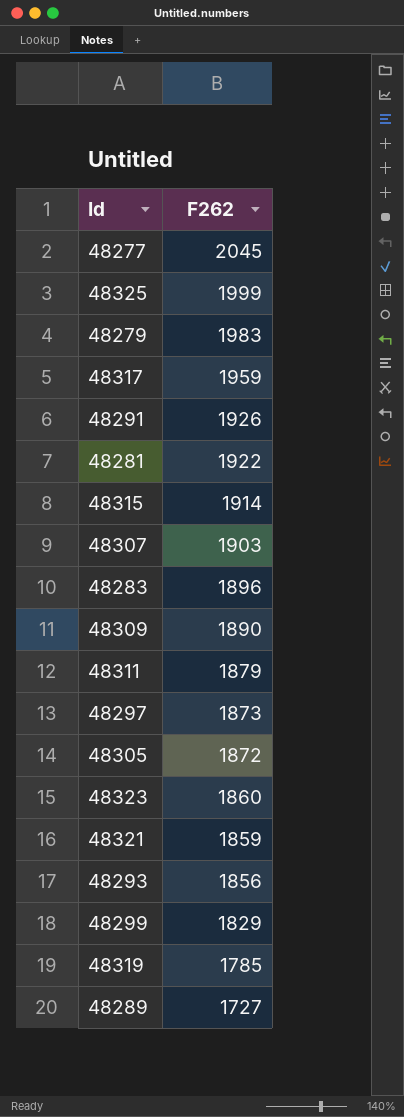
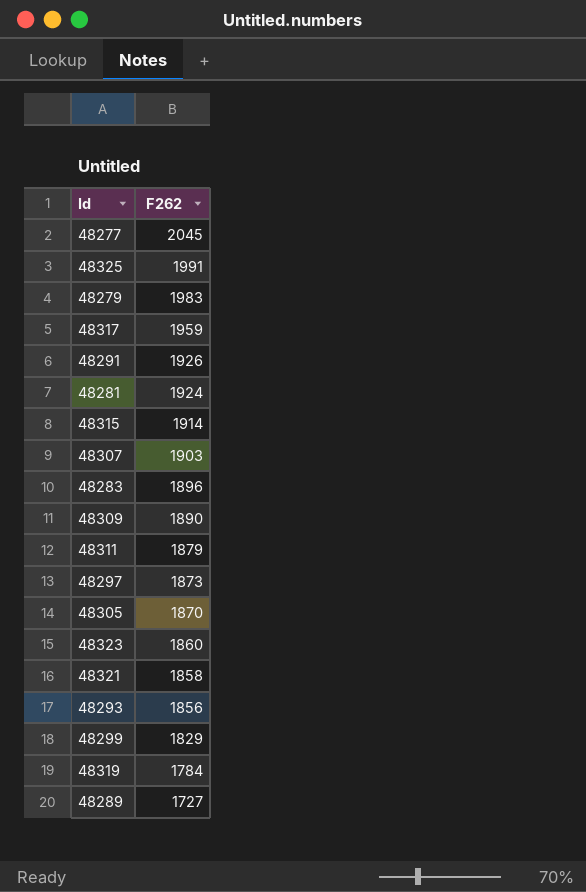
48325 | F262: 1999 -> 1991
48281 | F262: 1922 -> 1924
48305 | F262: 1872 -> 1870
48321 | F262: 1859 -> 1858
48319 | F262: 1785 -> 1784

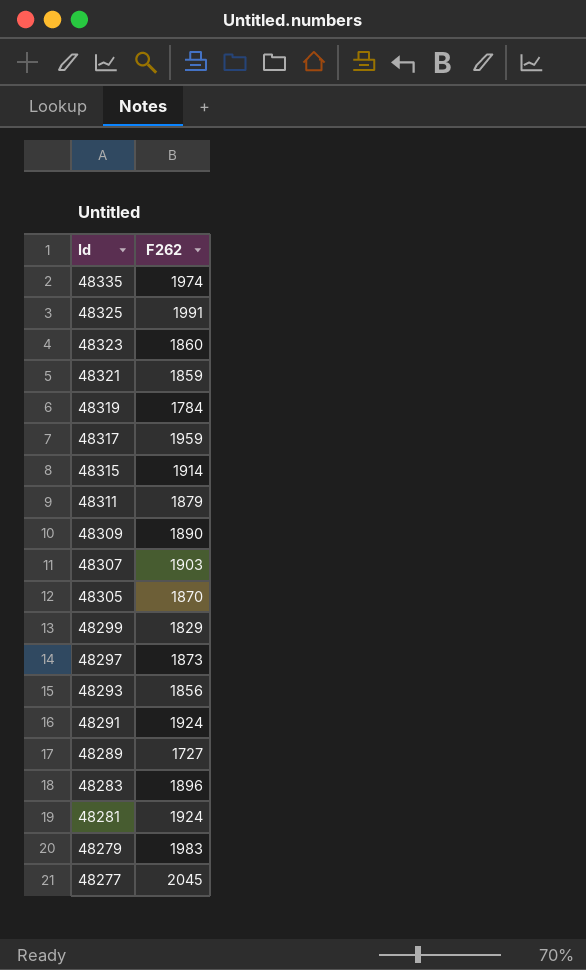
row order: F262 descending -> Id descending
row 48335: none -> 1974
48321 | F262: 1858 -> 1859
48291 | F262: 1926 -> 1924

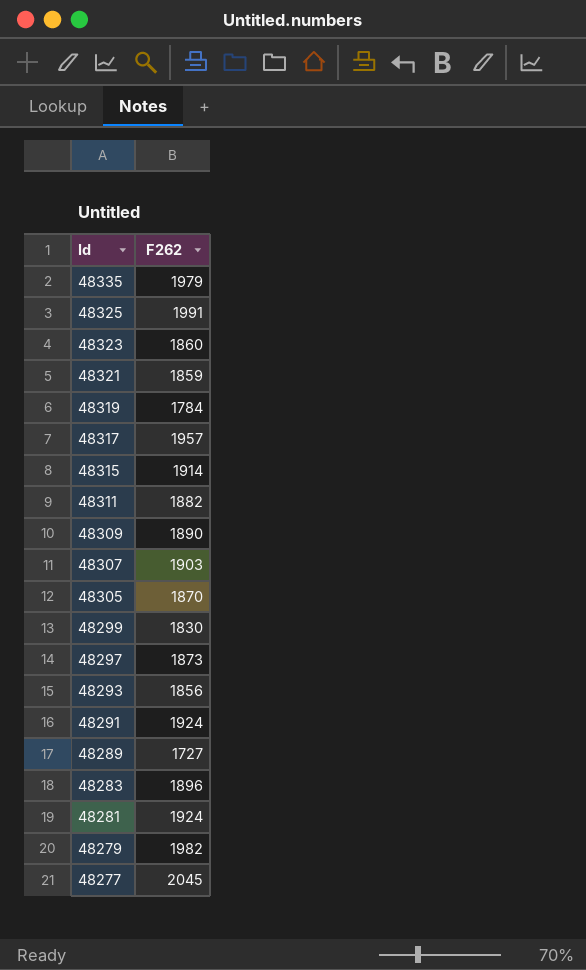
48335 | F262: 1974 -> 1979
48317 | F262: 1959 -> 1957
48311 | F262: 1879 -> 1882
48299 | F262: 1829 -> 1830
48279 | F262: 1983 -> 1982

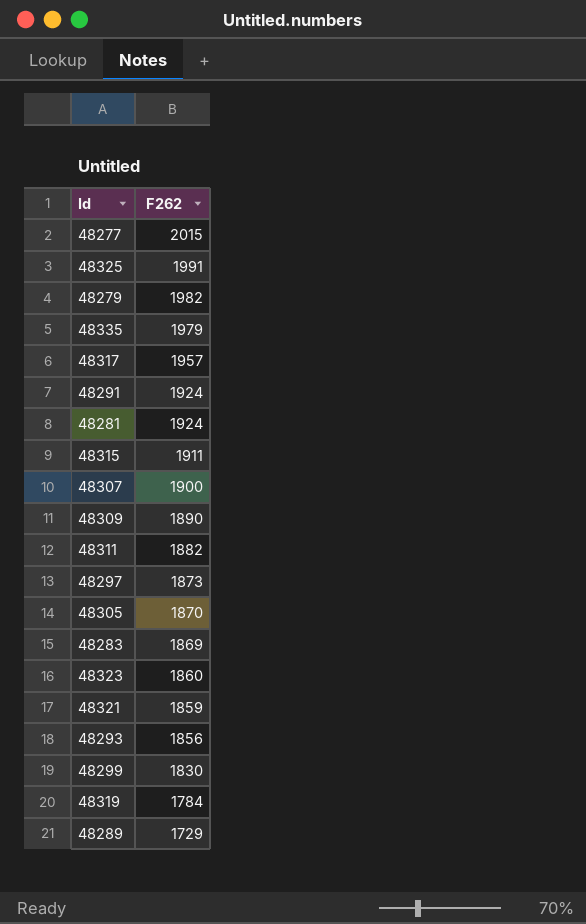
row order: Id descending -> F262 descending
48277 | F262: 2045 -> 2015
48315 | F262: 1914 -> 1911
48307 | F262: 1903 -> 1900
48283 | F262: 1896 -> 1869
48289 | F262: 1727 -> 1729

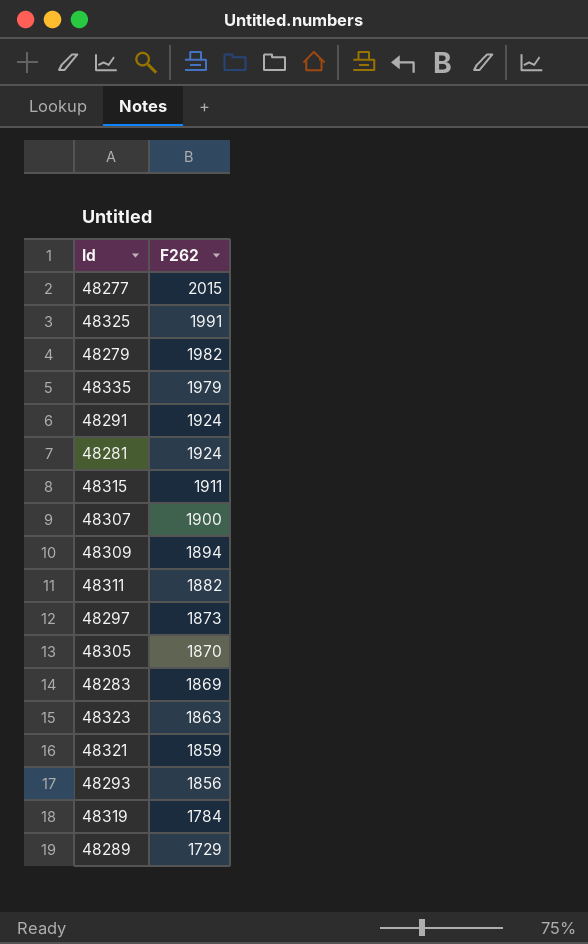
row 48317: 1957 -> none
row 48299: 1830 -> none
48309 | F262: 1890 -> 1894
48323 | F262: 1860 -> 1863

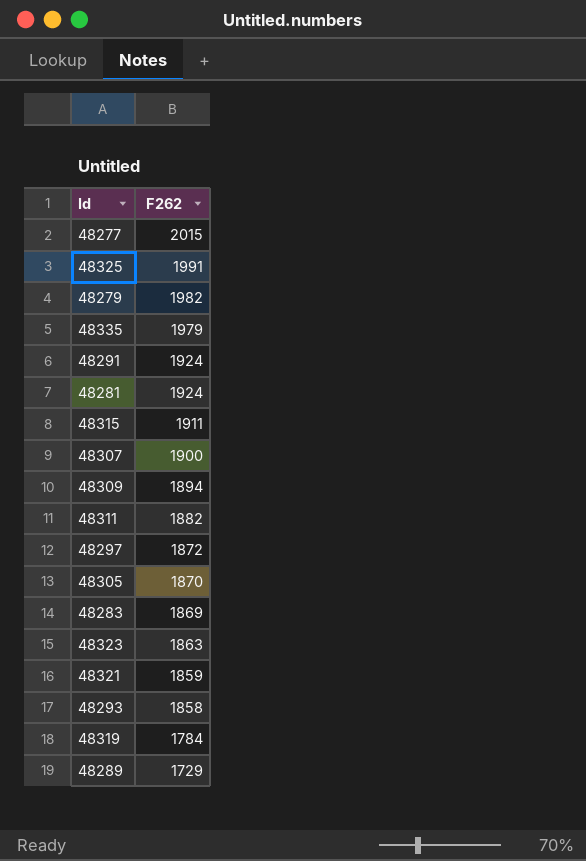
48297 | F262: 1873 -> 1872
48293 | F262: 1856 -> 1858

